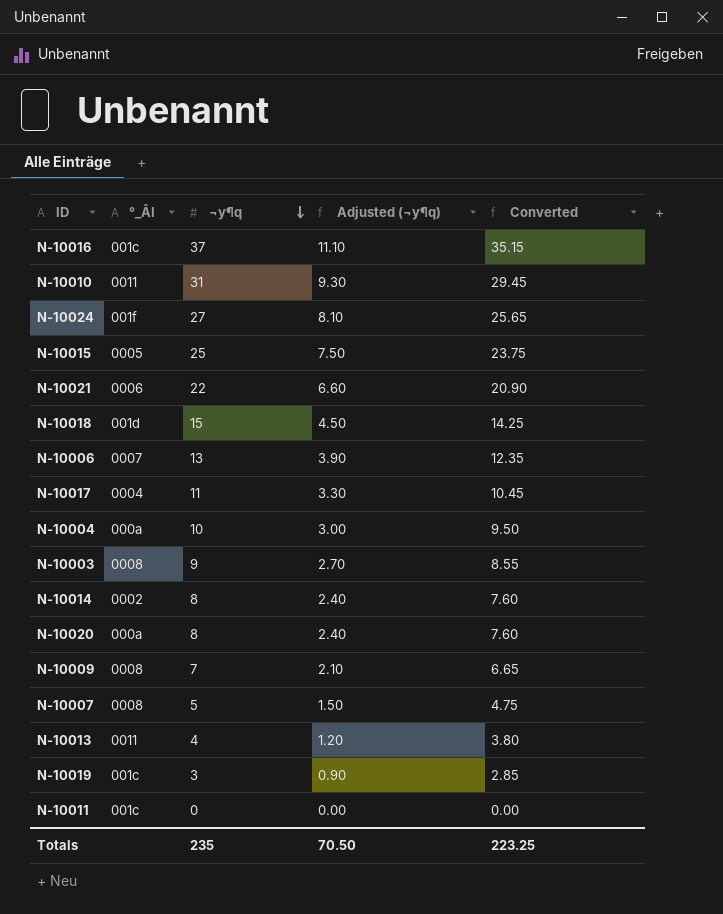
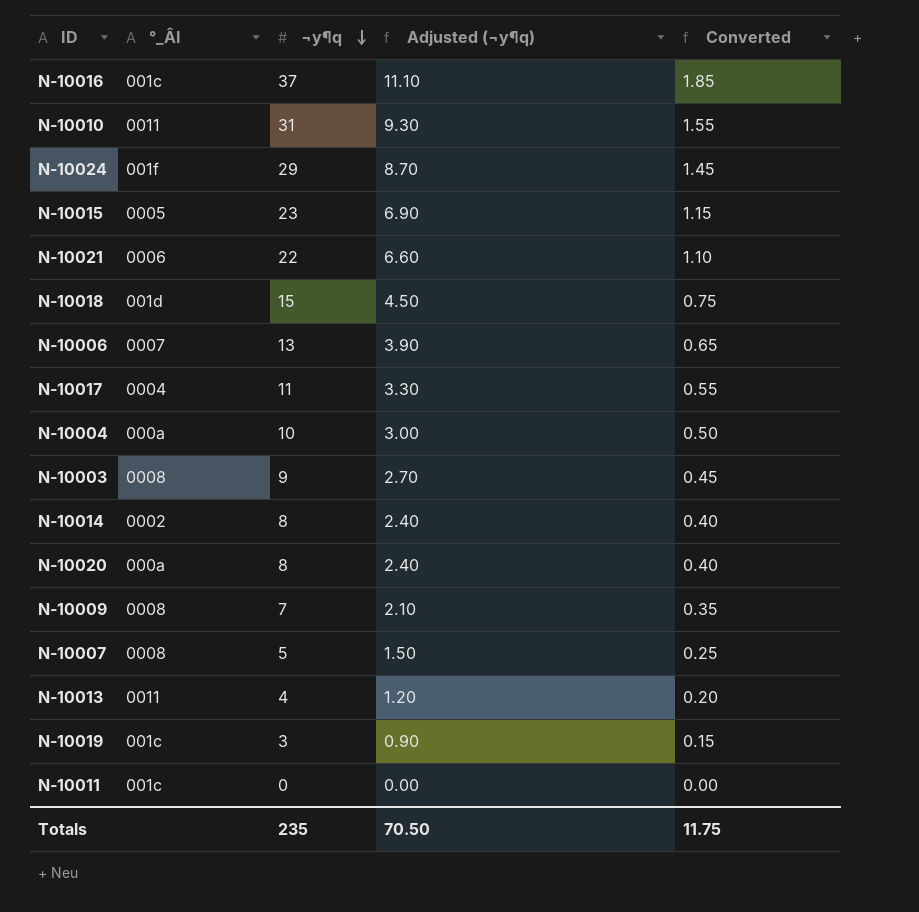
column Converted | formula: [¬y¶q] * 0.95 -> [¬y¶q] * 0.05
N-10024 | ¬y¶q: 27 -> 29
N-10024 | Adjusted (¬y¶q): 8.10 -> 8.70
N-10015 | ¬y¶q: 25 -> 23
N-10015 | Adjusted (¬y¶q): 7.50 -> 6.90
Totals | Converted: 223.25 -> 11.75

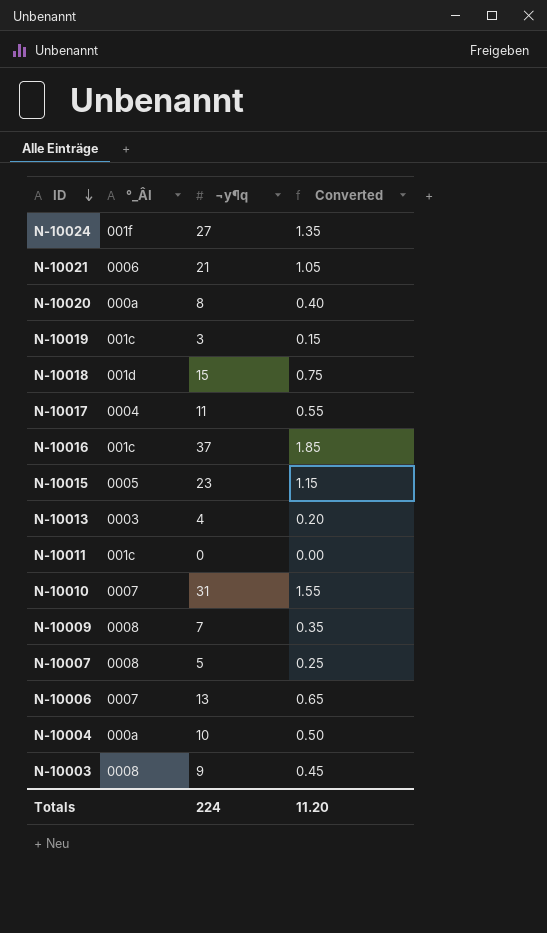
row order: ¬y¶q descending -> ID descending
column Adjusted (¬y¶q) | formula: [¬y¶q] * 0.3 -> none
row N-10014: 0002 | 8 | 2.40 | 0.40 -> none
N-10024 | ¬y¶q: 29 -> 27
N-10024 | Converted: 1.45 -> 1.35
N-10021 | ¬y¶q: 22 -> 21
N-10021 | Converted: 1.10 -> 1.05
N-10013 | °_ÂI: 0011 -> 0003
N-10010 | °_ÂI: 0011 -> 0007
Totals | ¬y¶q: 235 -> 224
Totals | Converted: 11.75 -> 11.20

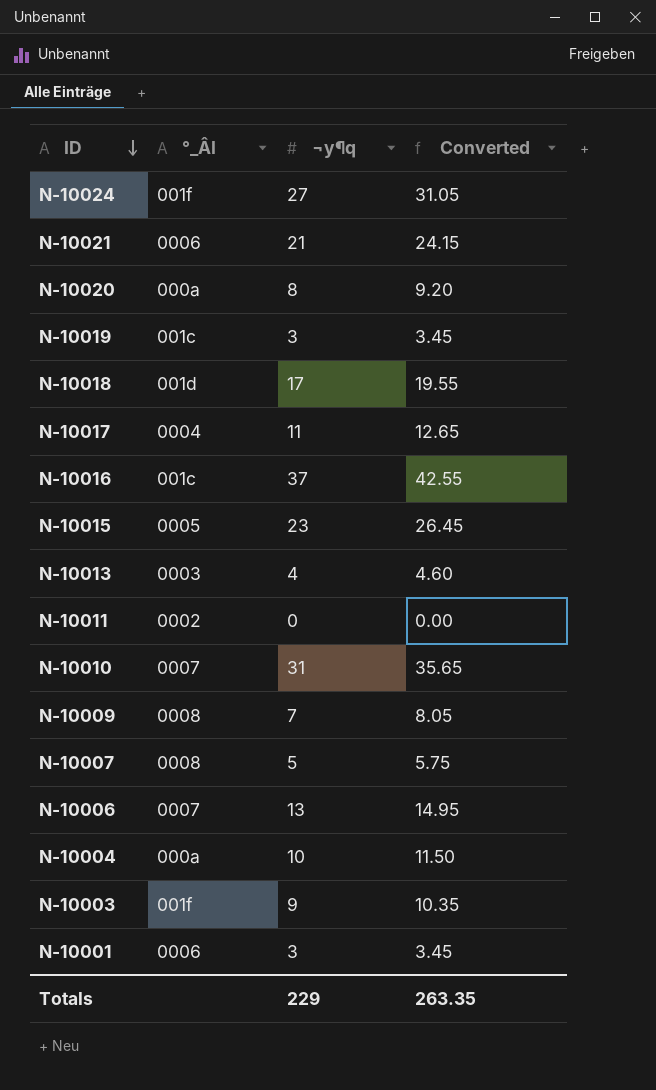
column Converted | formula: [¬y¶q] * 0.05 -> [¬y¶q] * 1.15
N-10018 | ¬y¶q: 15 -> 17
N-10011 | °_ÂI: 001c -> 0002
N-10003 | °_ÂI: 0008 -> 001f
row N-10001: none -> 0006 | 3 | 3.45
Totals | ¬y¶q: 224 -> 229
Totals | Converted: 11.20 -> 263.35

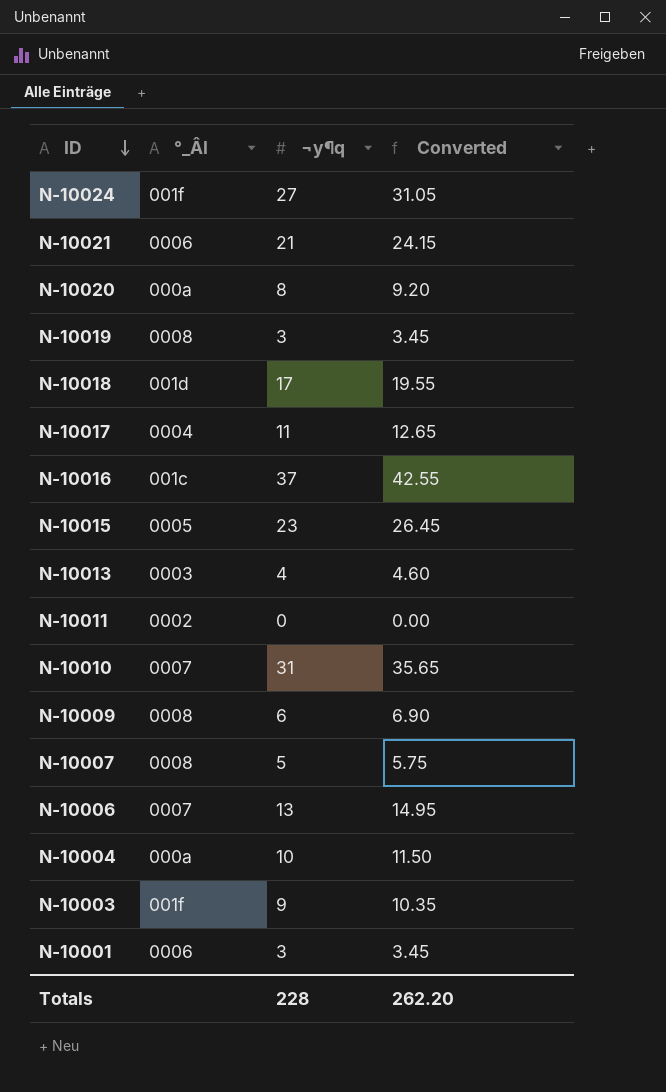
N-10019 | °_ÂI: 001c -> 0008
N-10009 | ¬y¶q: 7 -> 6
N-10009 | Converted: 8.05 -> 6.90
Totals | ¬y¶q: 229 -> 228
Totals | Converted: 263.35 -> 262.20

